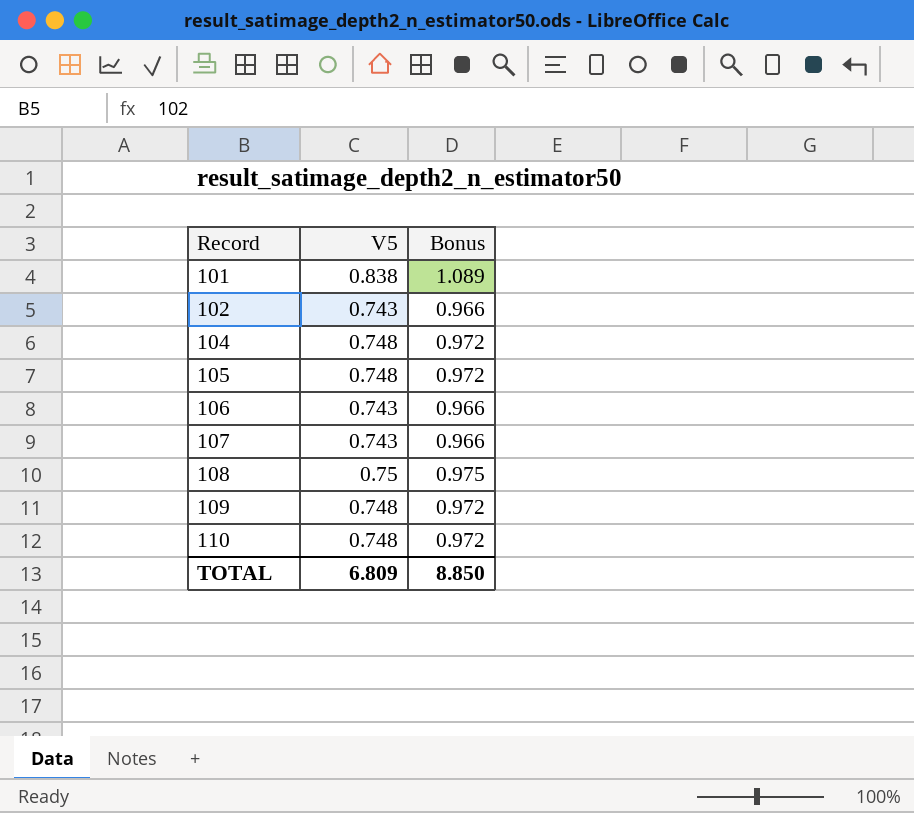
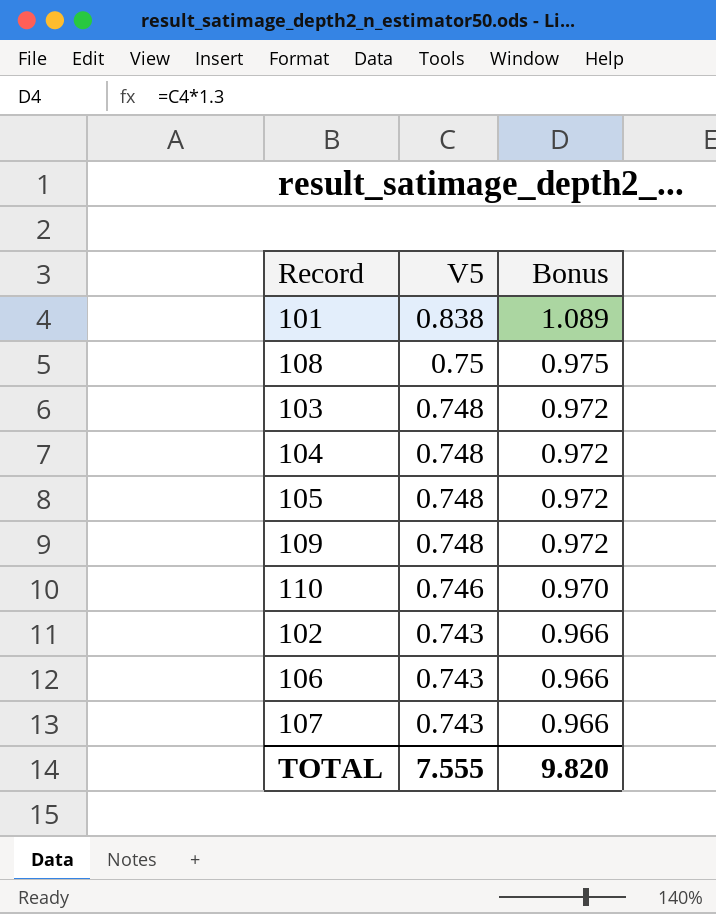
row order: Record ascending -> V5 descending
row 103: none -> 0.748 | 0.972
110 | V5: 0.748 -> 0.746
110 | Bonus: 0.972 -> 0.970
TOTAL | V5: 6.809 -> 7.555
TOTAL | Bonus: 8.850 -> 9.820

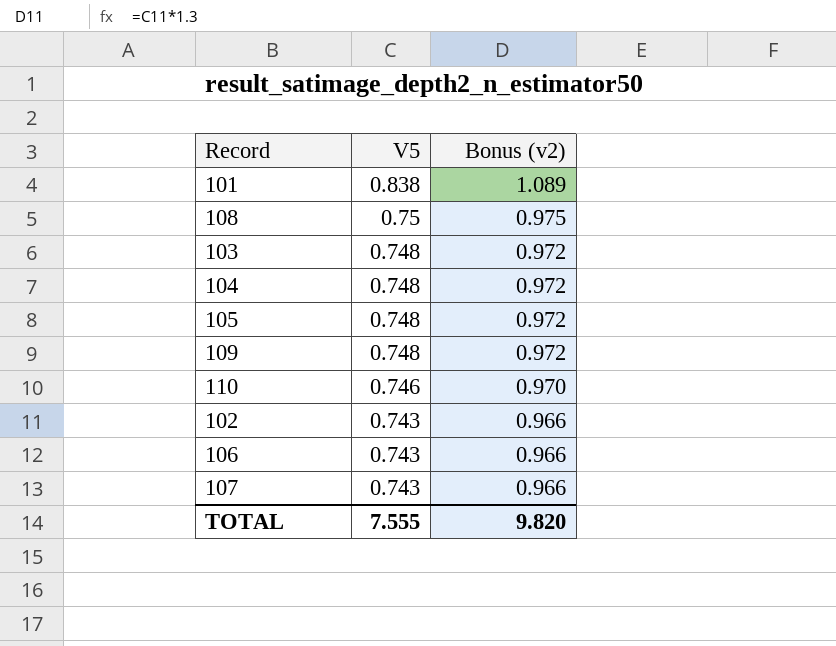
column name: Bonus -> Bonus (v2)

